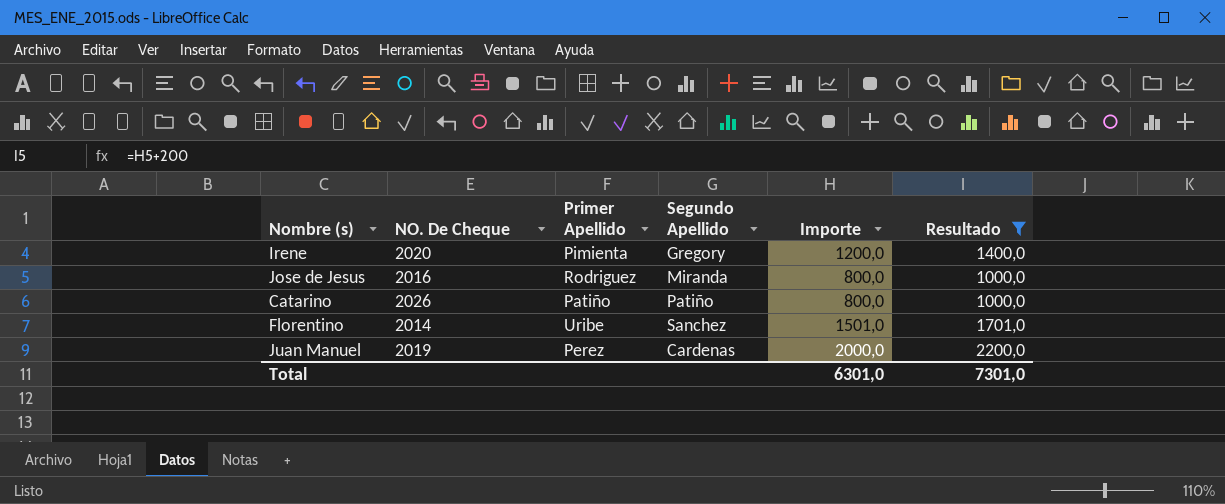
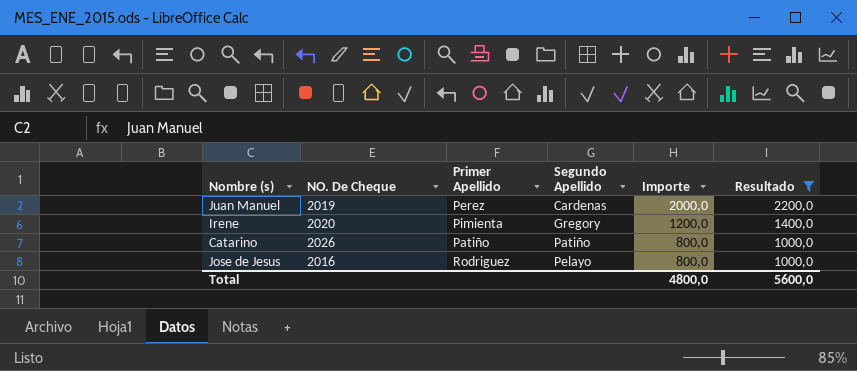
row order: none -> Segundo Apellido ascending
row Florentino: 2014 | Uribe | Sanchez | 1501,0 | 1701,0 -> none
Jose de Jesus | Segundo Apellido: Miranda -> Pelayo
Total | Importe: 6301,0 -> 4800,0
Total | Resultado: 7301,0 -> 5600,0

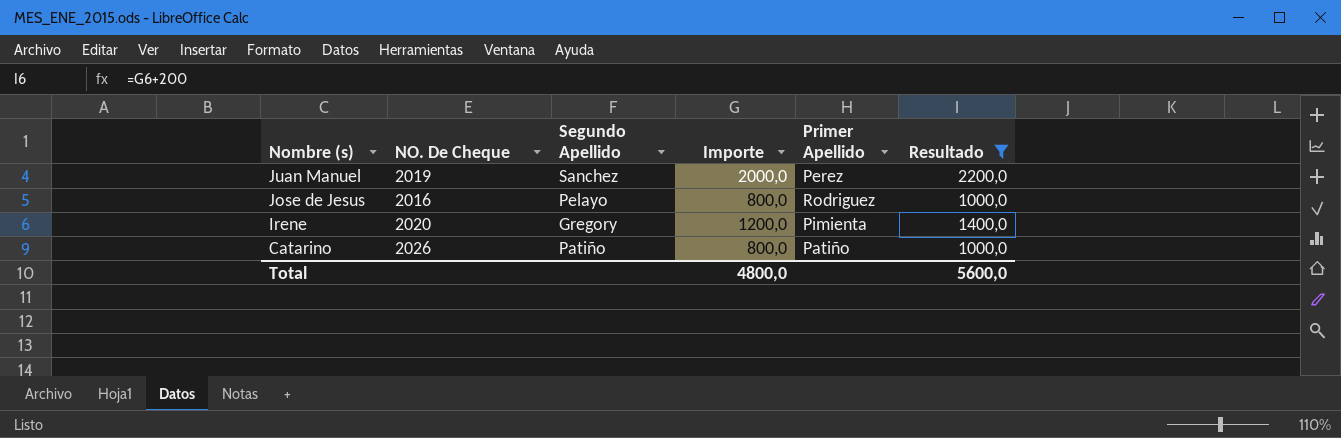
row order: Segundo Apellido ascending -> Nombre (s) descending
column Primer Apellido | position: 3 -> 5
Juan Manuel | Segundo Apellido: Cardenas -> Sanchez

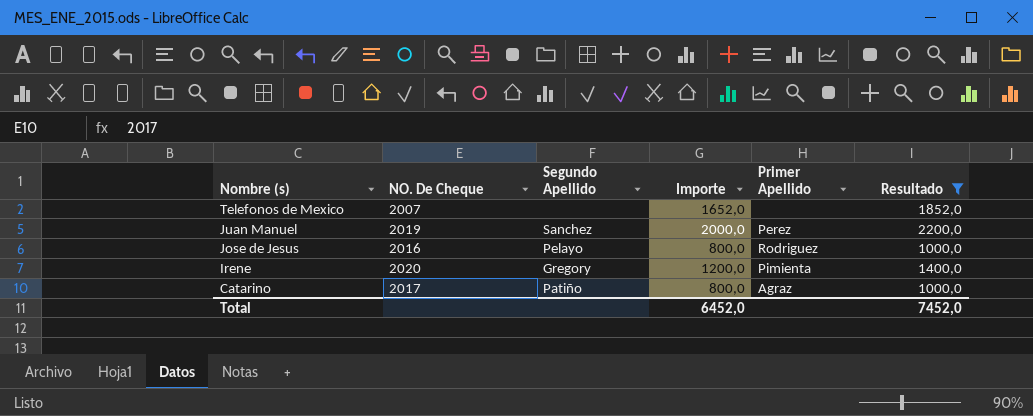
row Telefonos de Mexico: none -> 2007 | none | 1652,0 | none | 1852,0
Catarino | NO. De Cheque: 2026 -> 2017
Catarino | Primer Apellido: Patiño -> Agraz
Total | Importe: 4800,0 -> 6452,0
Total | Resultado: 5600,0 -> 7452,0

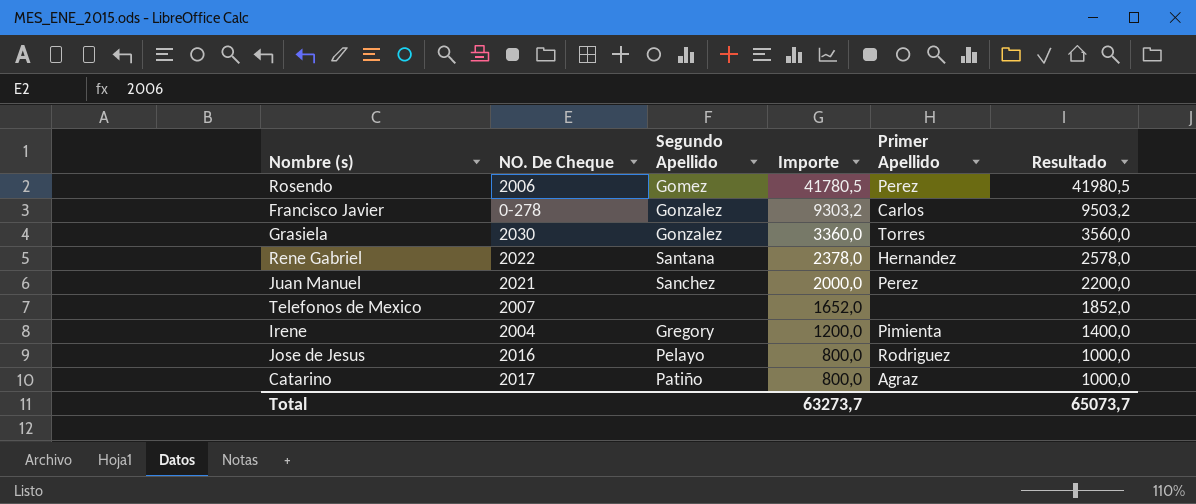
filter: Resultado <= 2200,0 -> none
row order: Nombre (s) descending -> Importe descending
Juan Manuel | NO. De Cheque: 2019 -> 2021
Irene | NO. De Cheque: 2020 -> 2004
Total | Importe: 6452,0 -> 63273,7
Total | Resultado: 7452,0 -> 65073,7

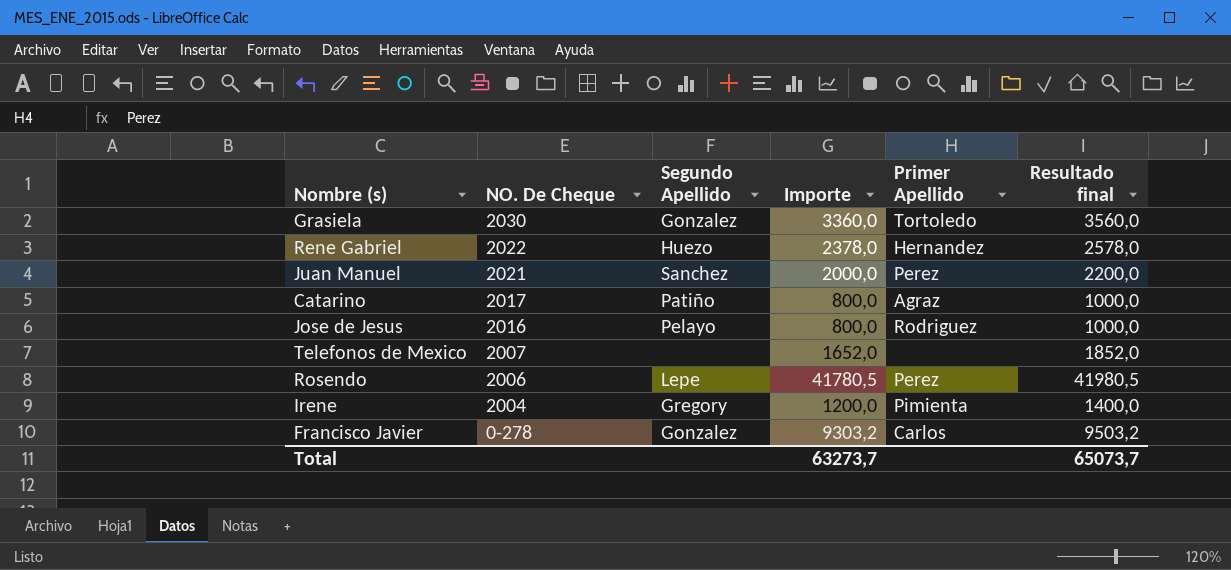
row order: Importe descending -> NO. De Cheque descending
column name: Resultado -> Resultado final
Grasiela | Primer Apellido: Torres -> Tortoledo
Rene Gabriel | Segundo Apellido: Santana -> Huezo
Rosendo | Segundo Apellido: Gomez -> Lepe

